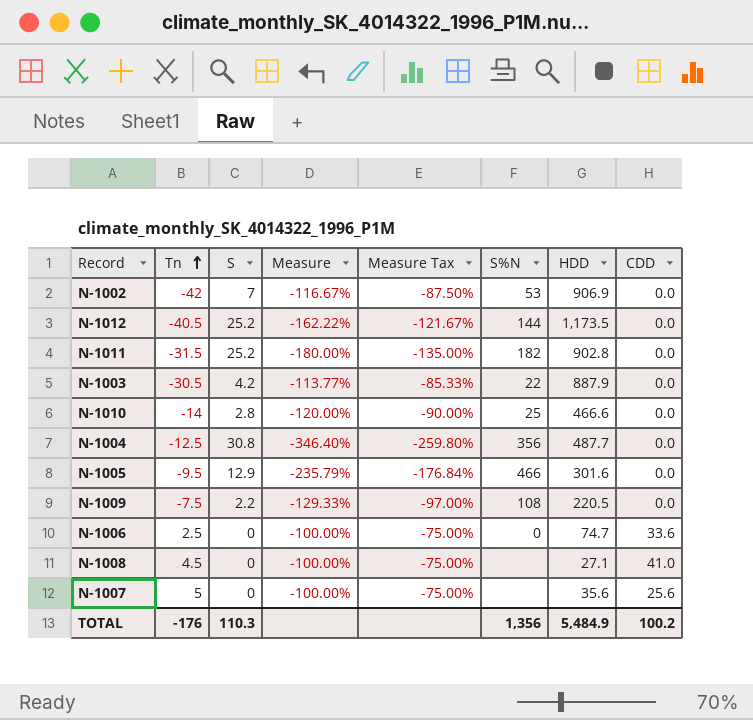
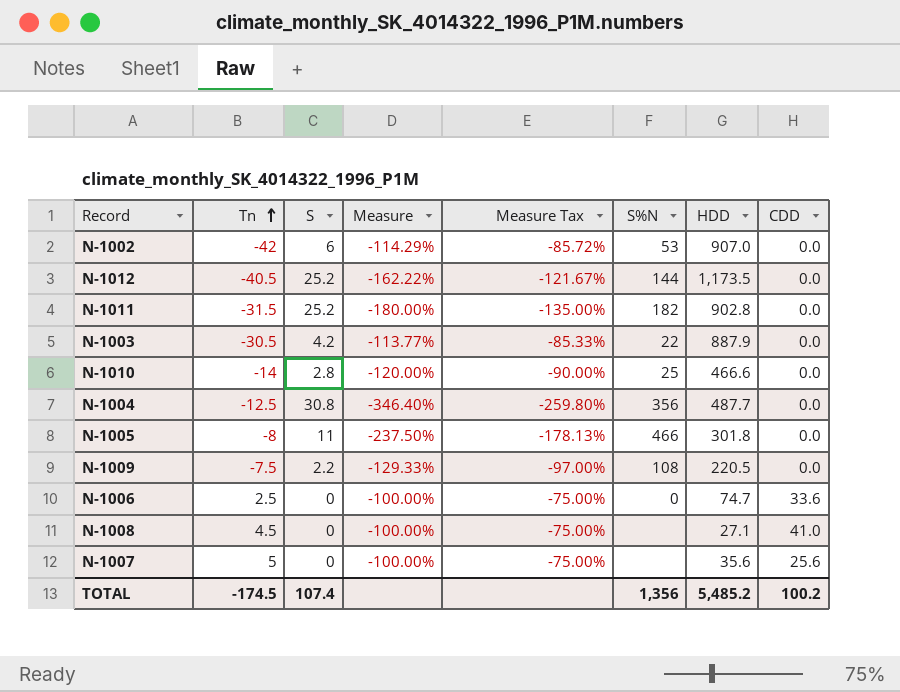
N-1002 | S: 7 -> 6
N-1002 | Measure: -116.67% -> -114.29%
N-1002 | Measure Tax: -87.50% -> -85.72%
N-1002 | HDD: 906.9 -> 907.0
N-1005 | Tn: -9.5 -> -8
N-1005 | S: 12.9 -> 11
N-1005 | Measure: -235.79% -> -237.50%
N-1005 | Measure Tax: -176.84% -> -178.13%
N-1005 | HDD: 301.6 -> 301.8
TOTAL | Tn: -176 -> -174.5
TOTAL | S: 110.3 -> 107.4
TOTAL | HDD: 5,484.9 -> 5,485.2

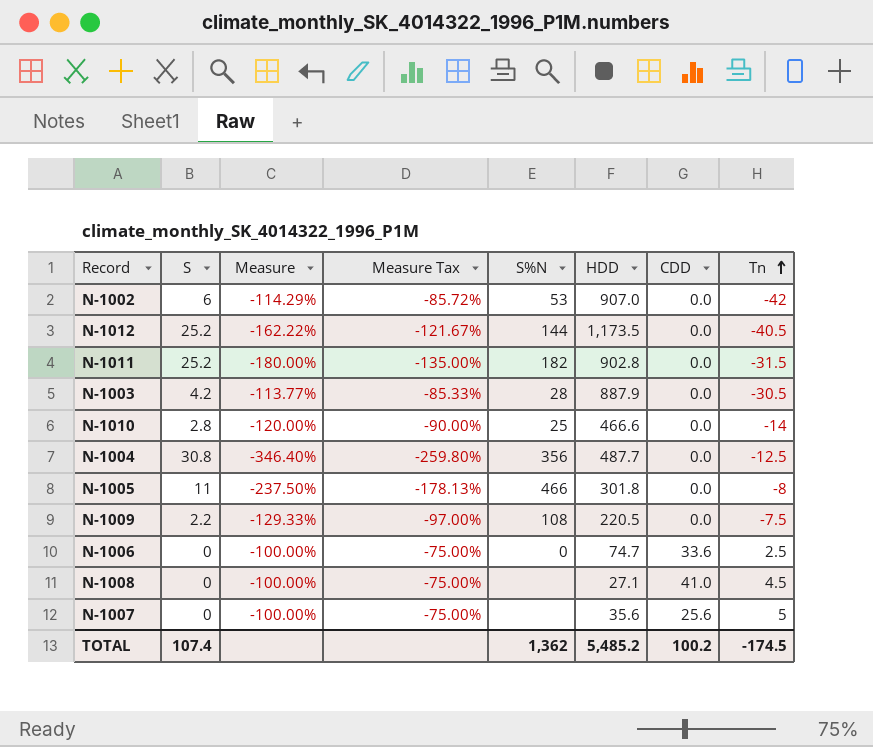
column Tn | position: 2 -> 8
N-1003 | S%N: 22 -> 28
TOTAL | S%N: 1,356 -> 1,362

